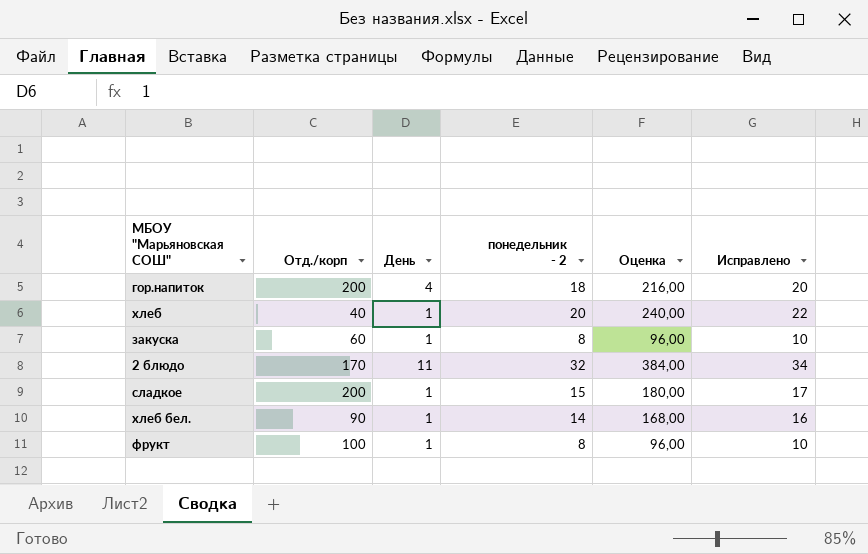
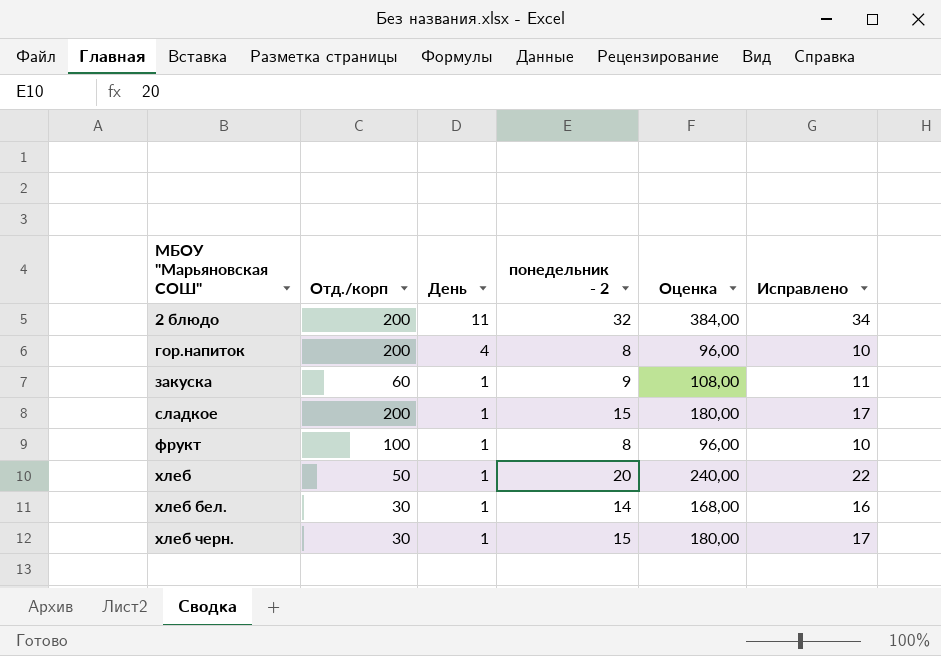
row order: none -> МБОУ "Марьяновская СОШ" ascending
2 блюдо | Отд./корп: 170 -> 200
гор.напиток | понедельник - 2: 18 -> 8
гор.напиток | Оценка: 216,00 -> 96,00
гор.напиток | Исправлено: 20 -> 10
закуска | понедельник - 2: 8 -> 9
закуска | Оценка: 96,00 -> 108,00
закуска | Исправлено: 10 -> 11
хлеб | Отд./корп: 40 -> 50
хлеб бел. | Отд./корп: 90 -> 30
row хлеб черн.: none -> 30 | 1 | 15 | 180,00 | 17

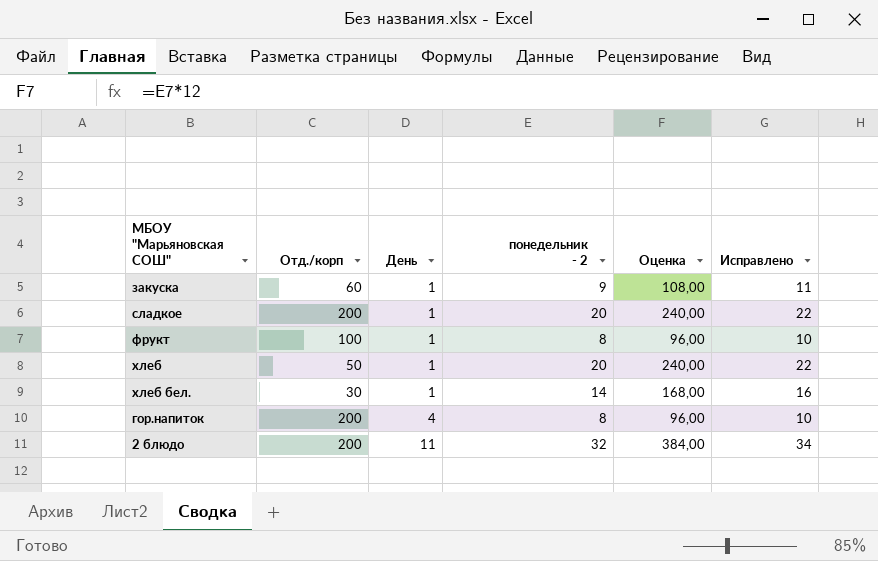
row order: МБОУ "Марьяновская СОШ" ascending -> День ascending
row хлеб черн.: 30 | 1 | 15 | 180,00 | 17 -> none
сладкое | понедельник - 2: 15 -> 20
сладкое | Оценка: 180,00 -> 240,00
сладкое | Исправлено: 17 -> 22

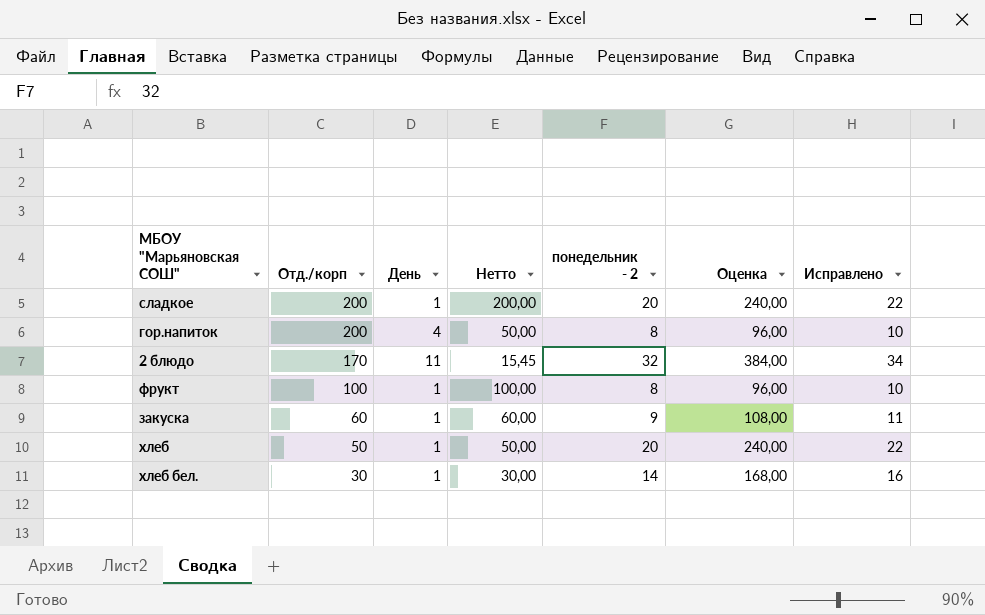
row order: День ascending -> Отд./корп descending
column Нетто | formula: none -> [Отд./корп] / [День]
2 блюдо | Отд./корп: 200 -> 170

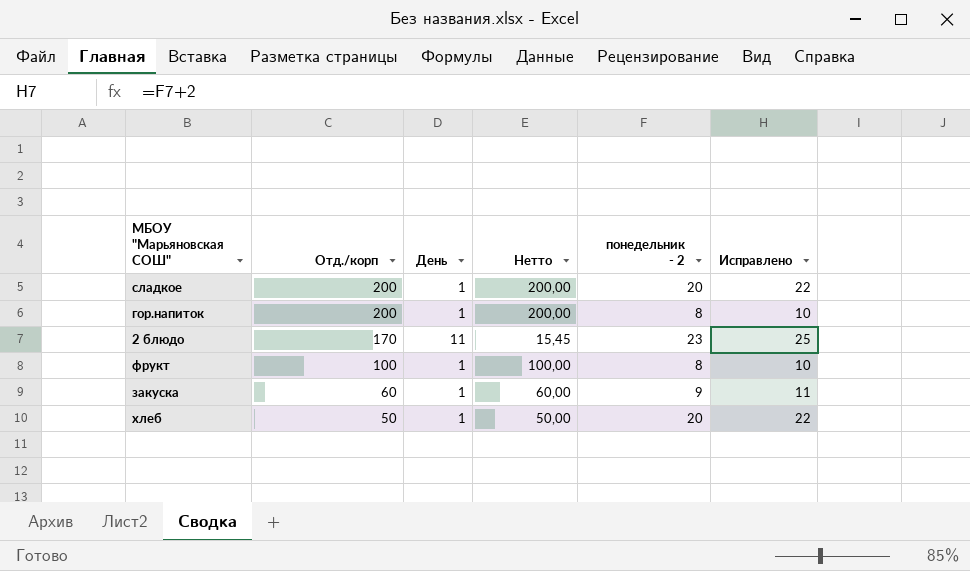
column Оценка | formula: [понедельник - 2] * 12 -> none
row хлеб бел.: 30 | 1 | 30,00 | 14 | 168,00 | 16 -> none
гор.напиток | День: 4 -> 1
гор.напиток | Нетто: 50,00 -> 200,00
2 блюдо | понедельник - 2: 32 -> 23
2 блюдо | Исправлено: 34 -> 25

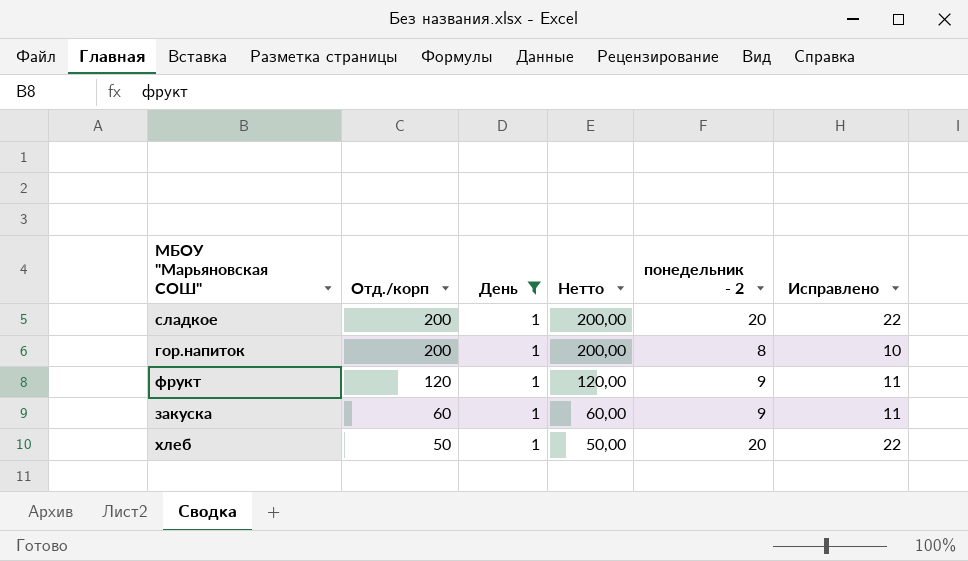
filter: none -> День = 1
фрукт | Отд./корп: 100 -> 120
фрукт | Нетто: 100,00 -> 120,00
фрукт | понедельник - 2: 8 -> 9
фрукт | Исправлено: 10 -> 11

